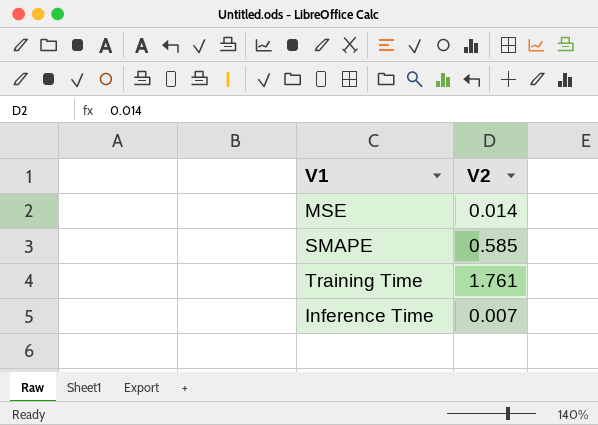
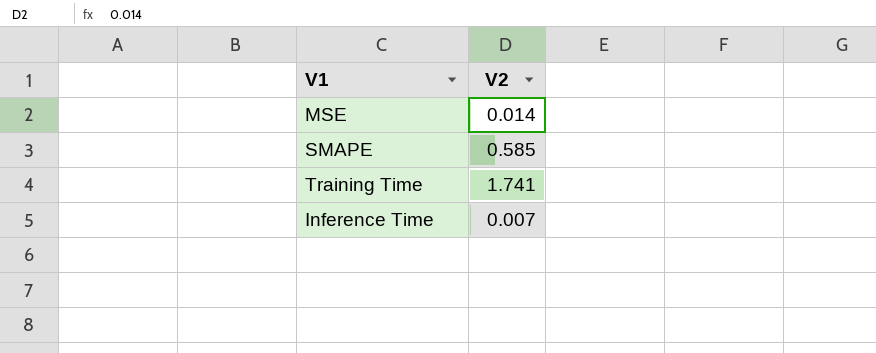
Training Time | V2: 1.761 -> 1.741

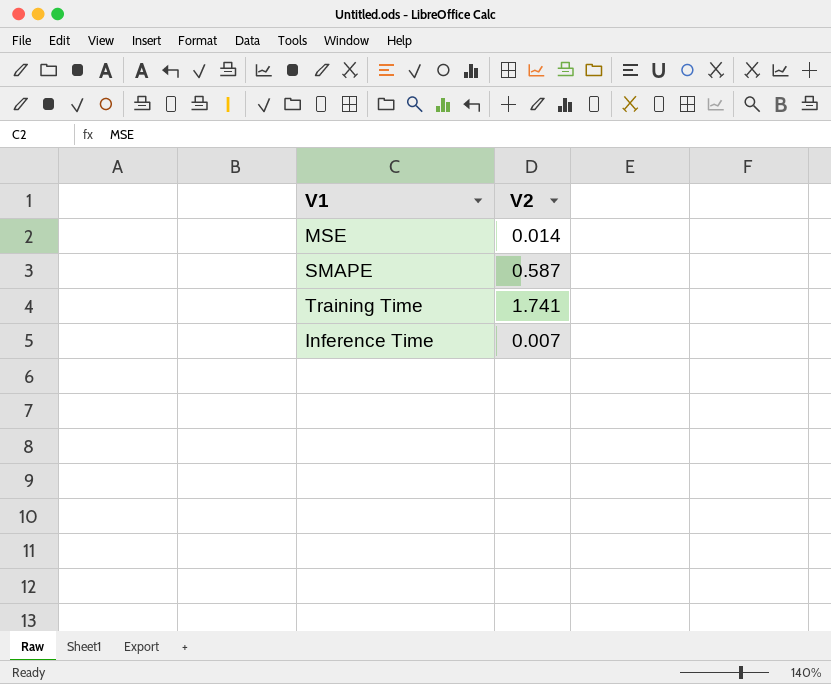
SMAPE | V2: 0.585 -> 0.587

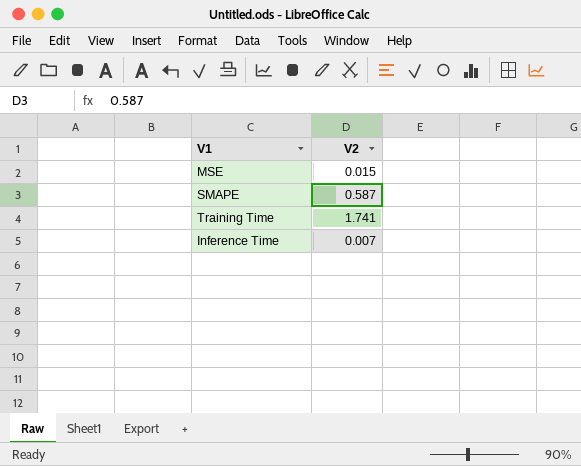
MSE | V2: 0.014 -> 0.015

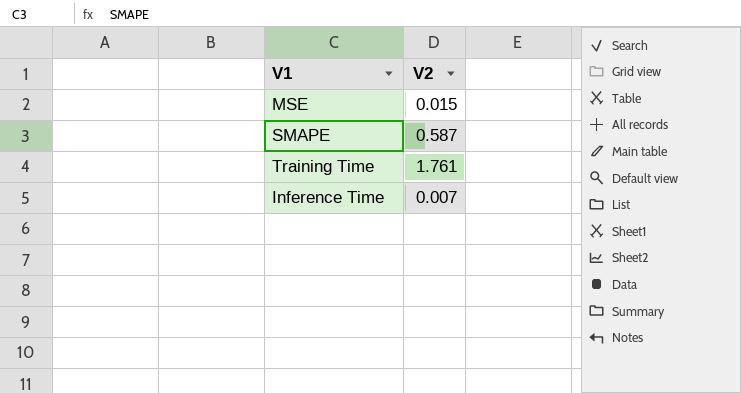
Training Time | V2: 1.741 -> 1.761

